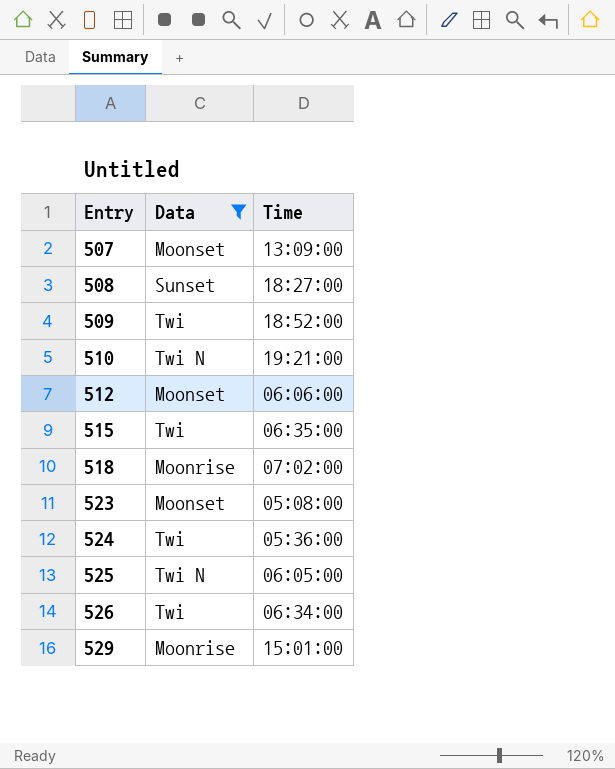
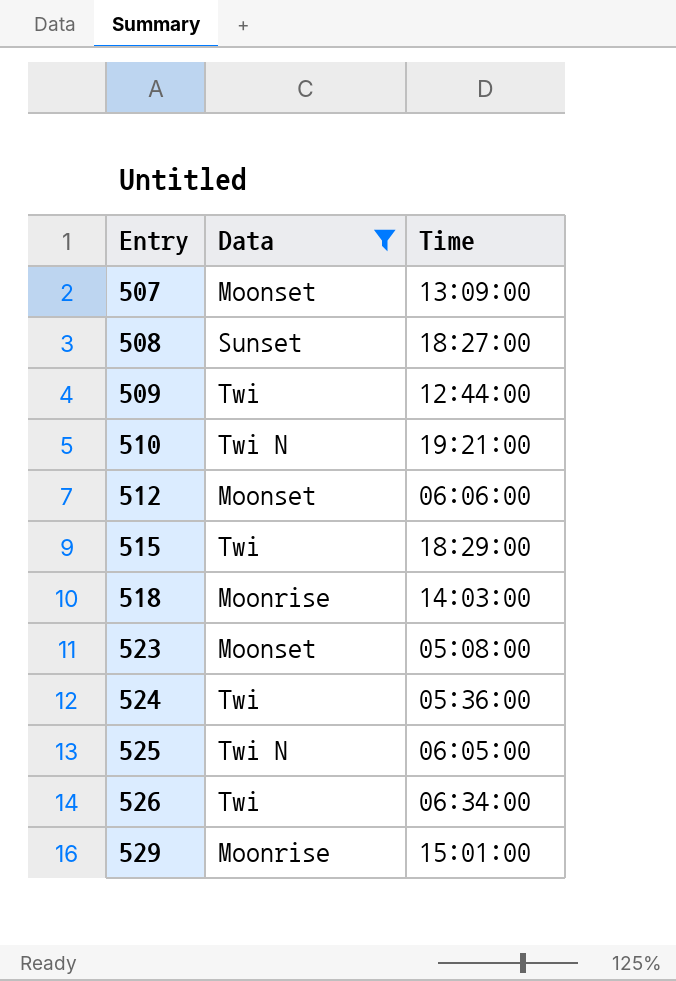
509 | Time: 18:52:00 -> 12:44:00
515 | Time: 06:35:00 -> 18:29:00
518 | Time: 07:02:00 -> 14:03:00

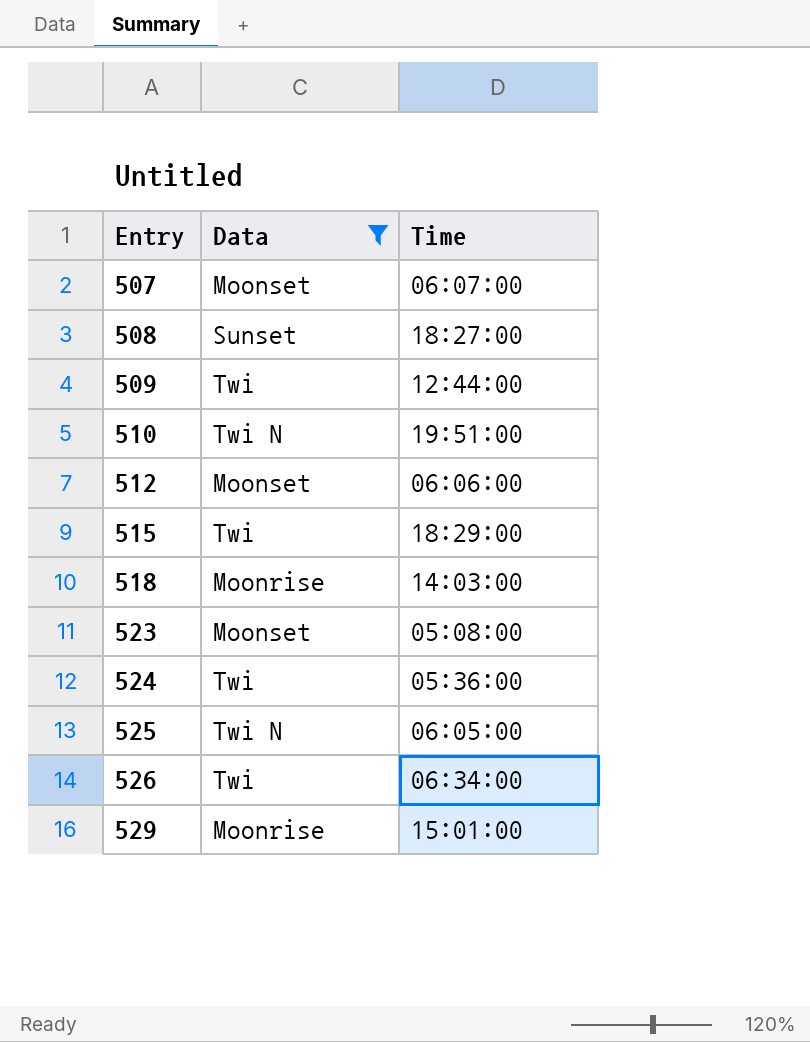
507 | Time: 13:09:00 -> 06:07:00
510 | Time: 19:21:00 -> 19:51:00

